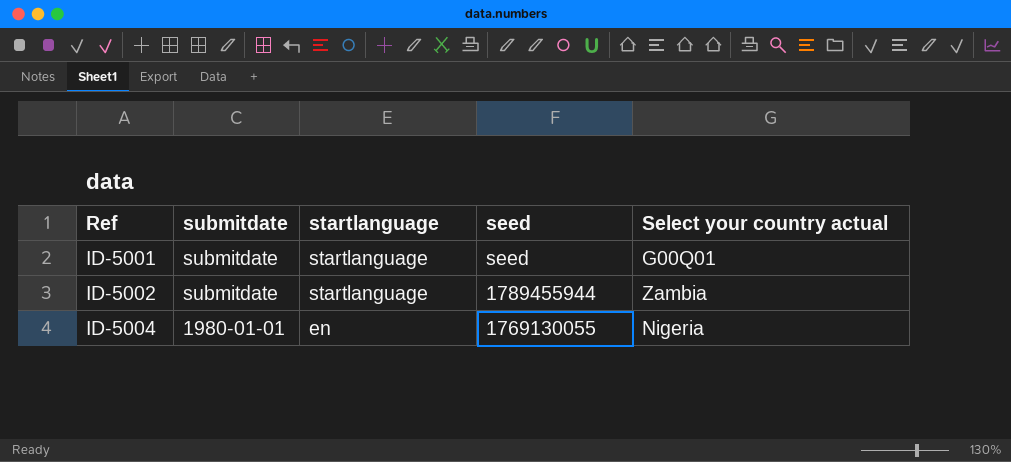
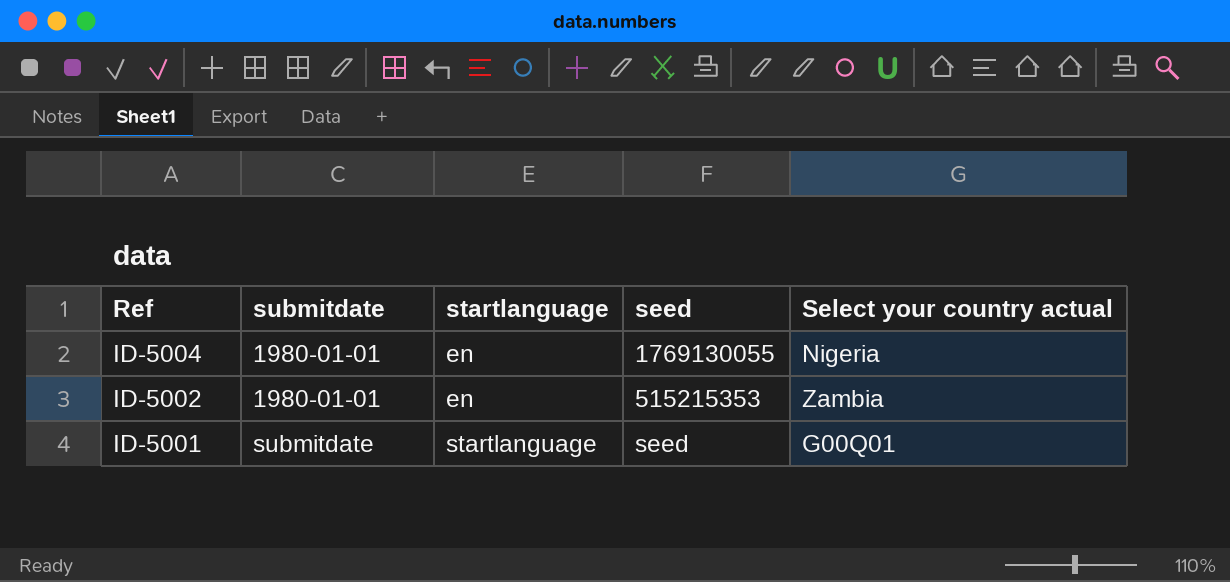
row order: Ref ascending -> Ref descending
ID-5002 | submitdate: submitdate -> 1980-01-01
ID-5002 | startlanguage: startlanguage -> en
ID-5002 | seed: 1789455944 -> 515215353

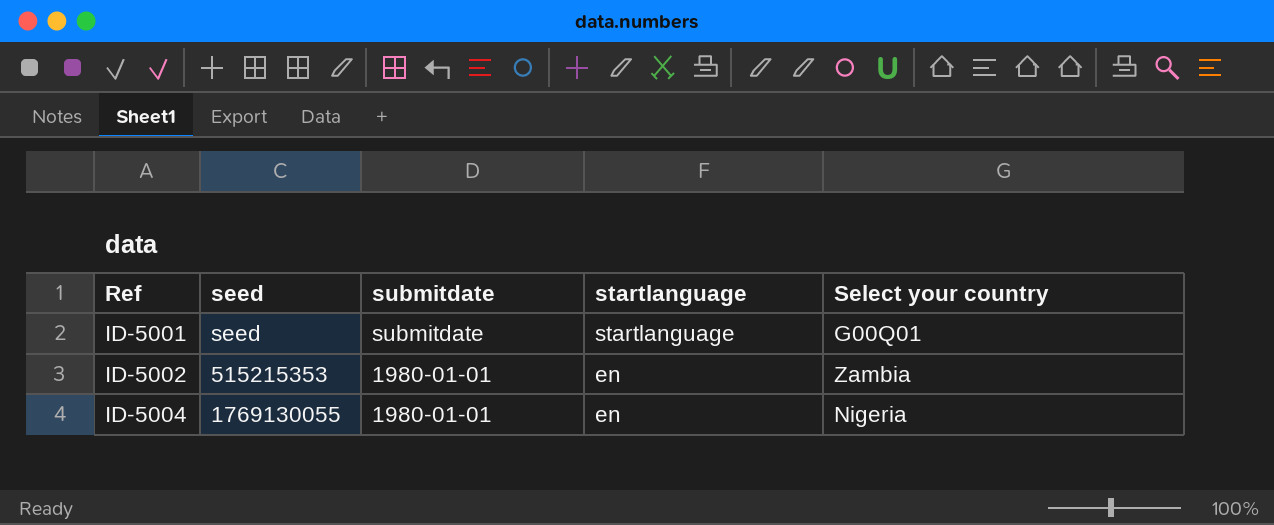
row order: Ref descending -> Ref ascending
column seed | position: 4 -> 2
column name: Select your country actual -> Select your country

